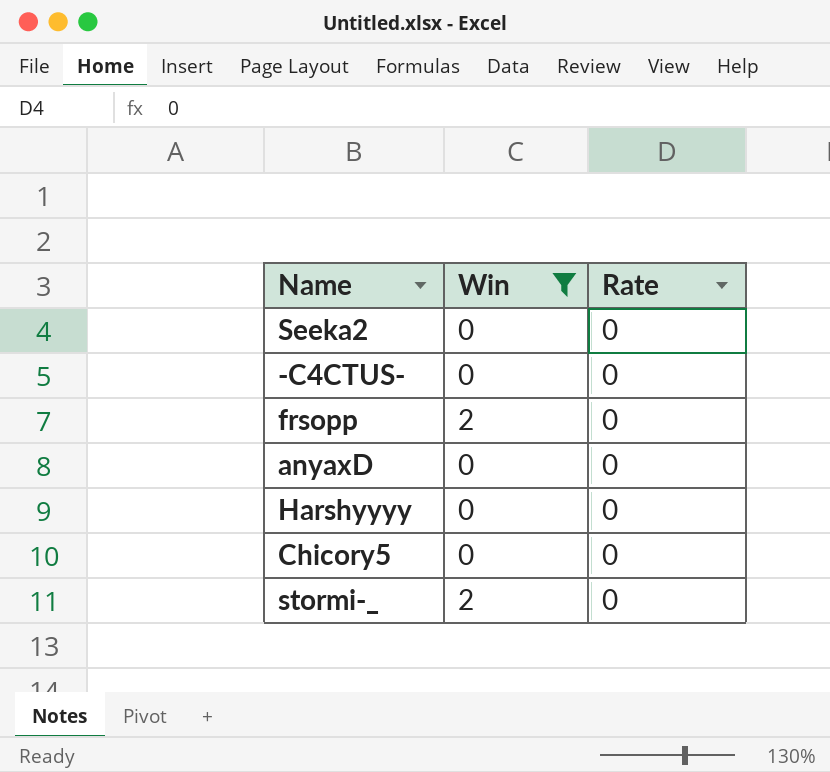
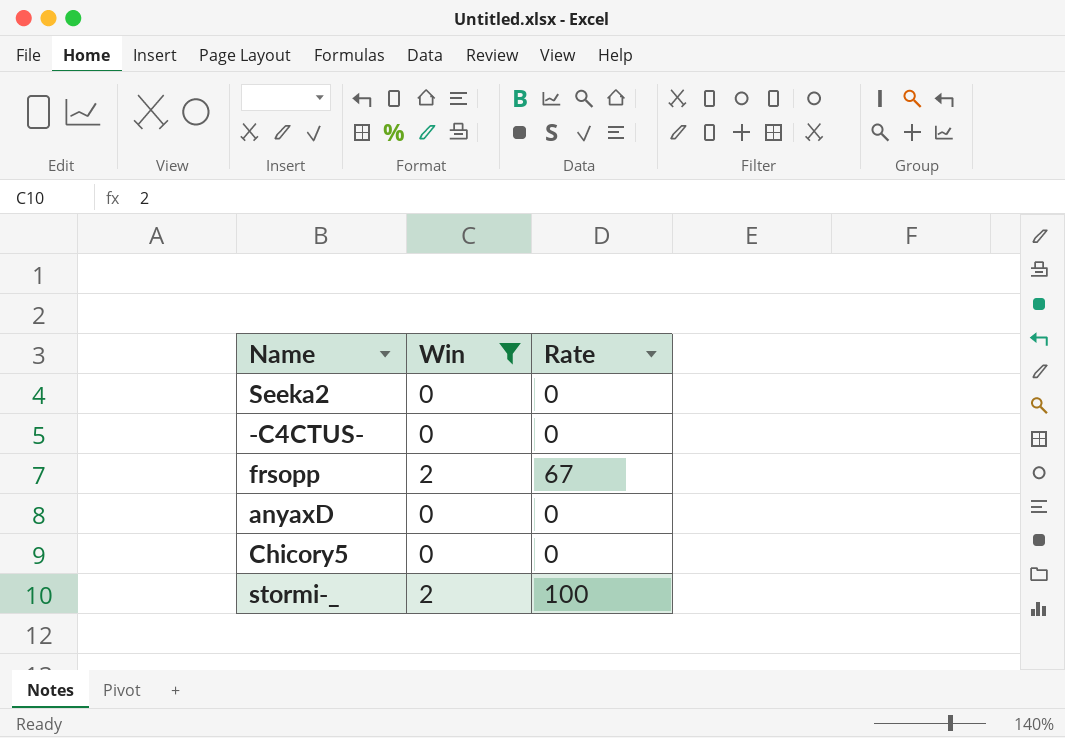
row Harshyyyy: 0 | 0 -> none
frsopp | Rate: 0 -> 67
stormi-_ | Rate: 0 -> 100

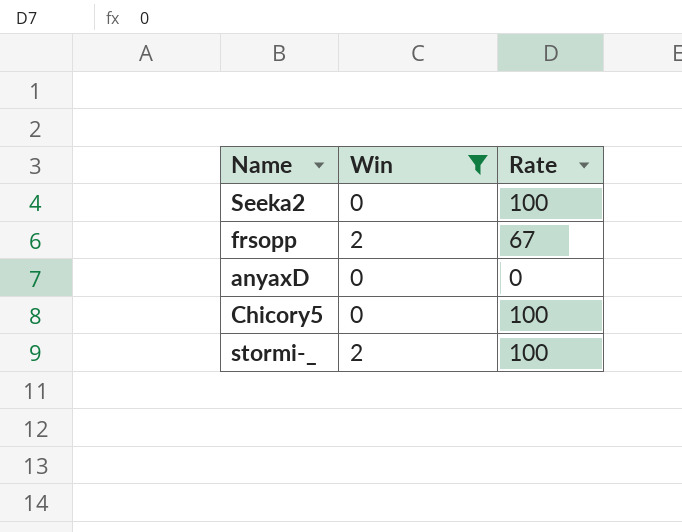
row -C4CTUS-: 0 | 0 -> none
Seeka2 | Rate: 0 -> 100
Chicory5 | Rate: 0 -> 100

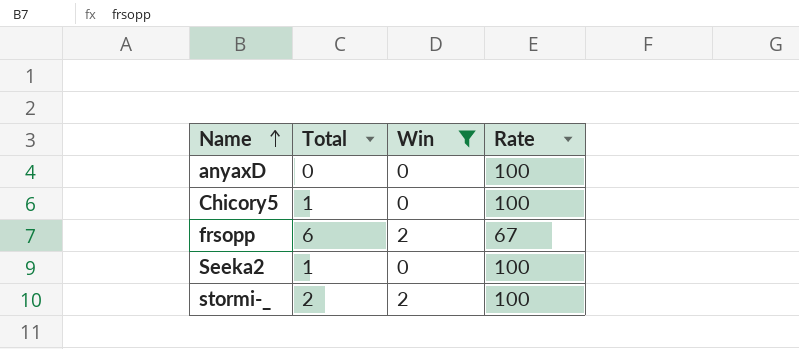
row order: none -> Name ascending
column Total | position: none -> 2
anyaxD | Rate: 0 -> 100

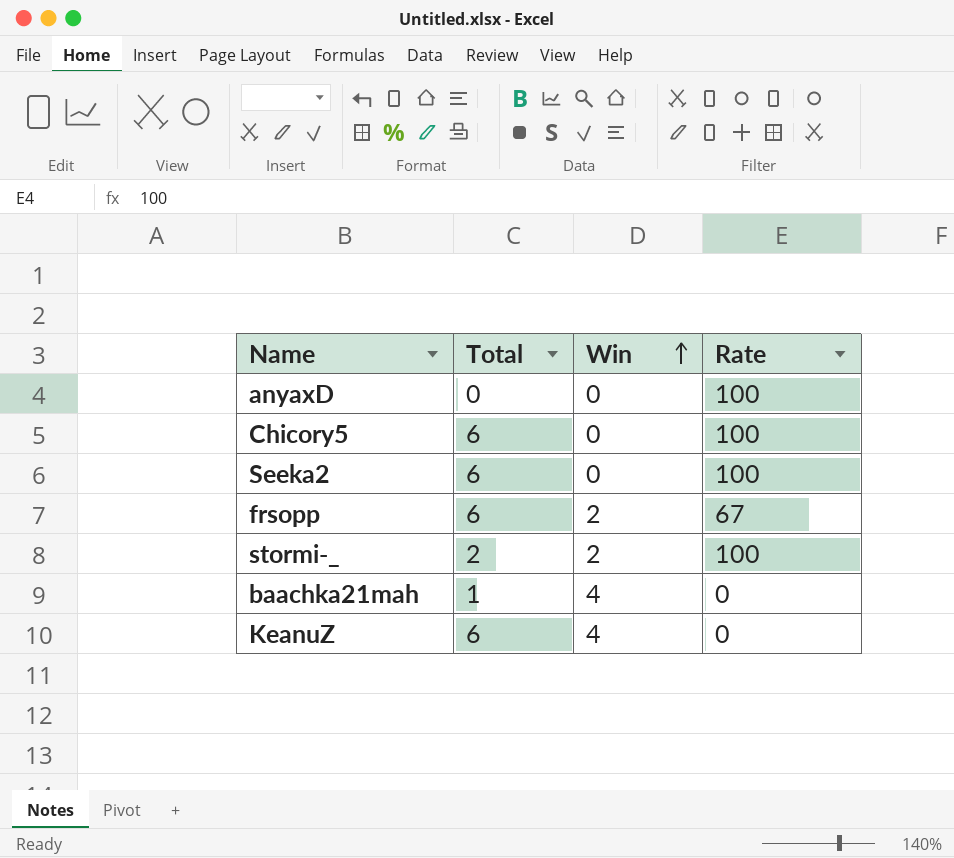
filter: Win != 4 -> none
row order: Name ascending -> Win ascending
Chicory5 | Total: 1 -> 6
Seeka2 | Total: 1 -> 6

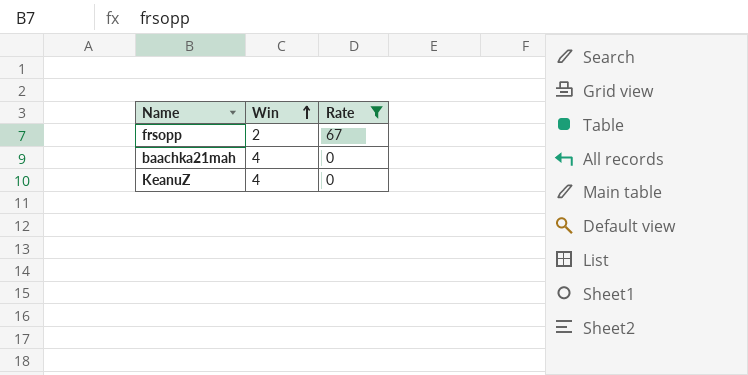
filter: none -> Rate != 100
column Total | position: 2 -> none

